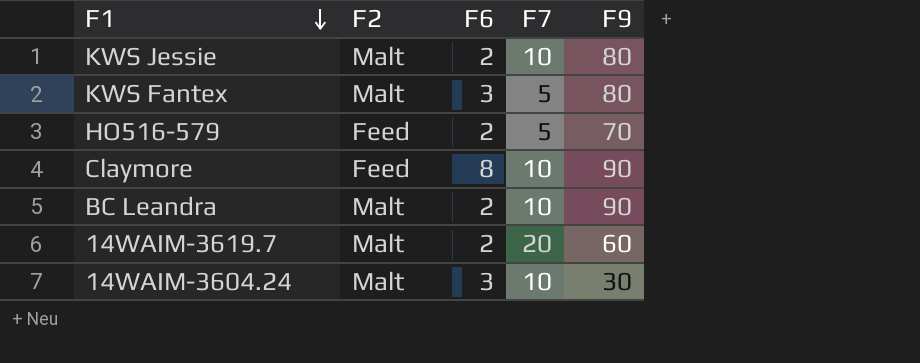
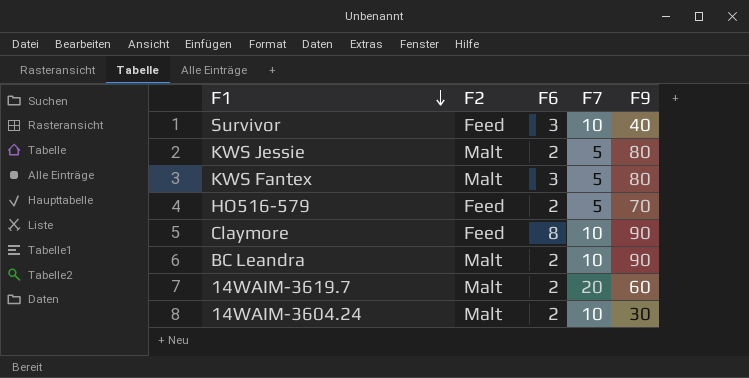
row Survivor: none -> Feed | 3 | 10 | 40
KWS Jessie | F7: 10 -> 5
14WAIM-3604.24 | F6: 3 -> 2

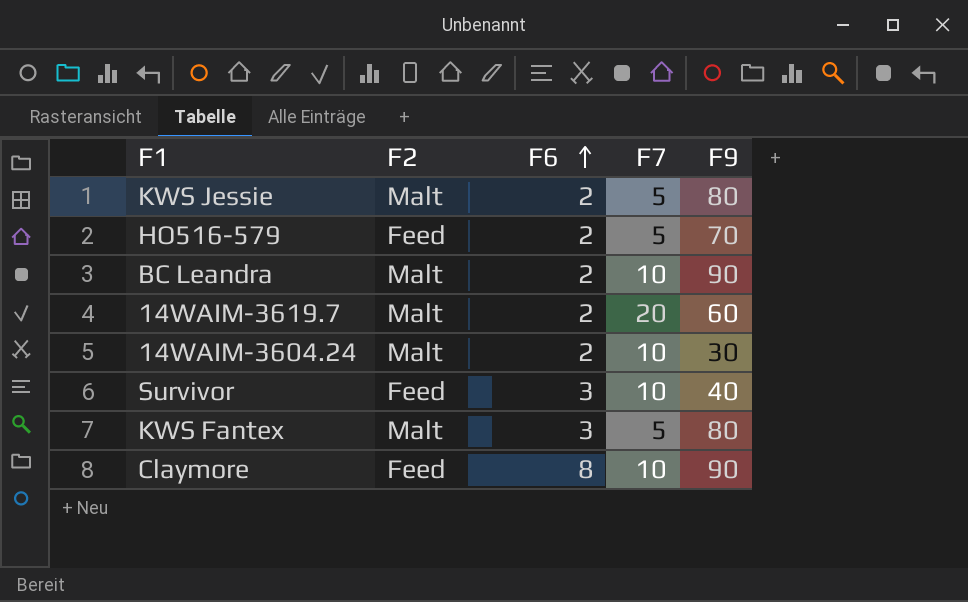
row order: F1 descending -> F6 ascending

